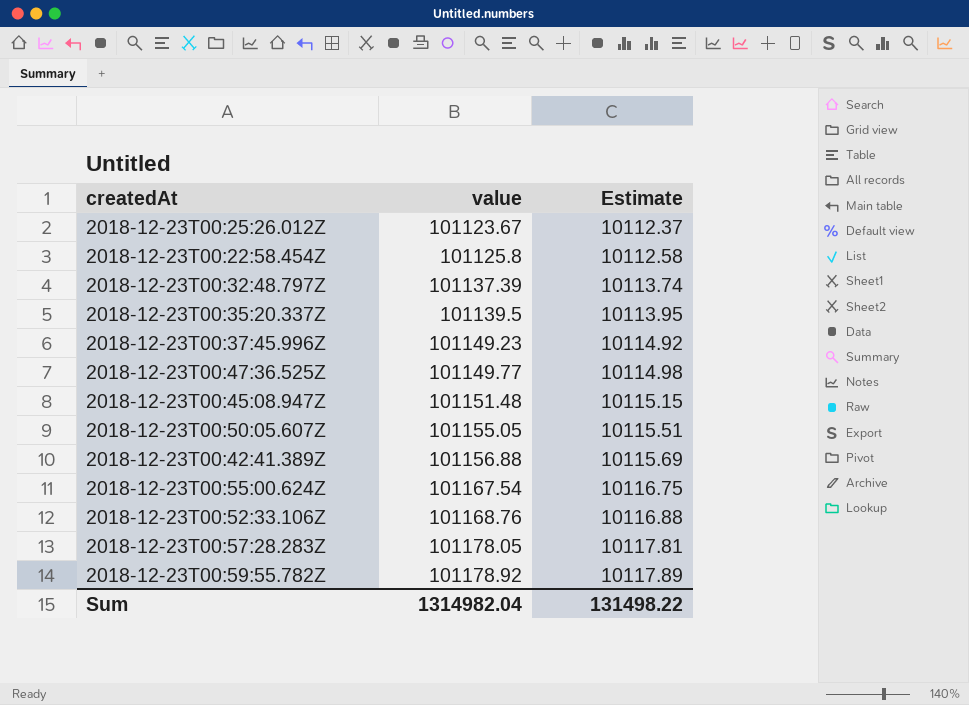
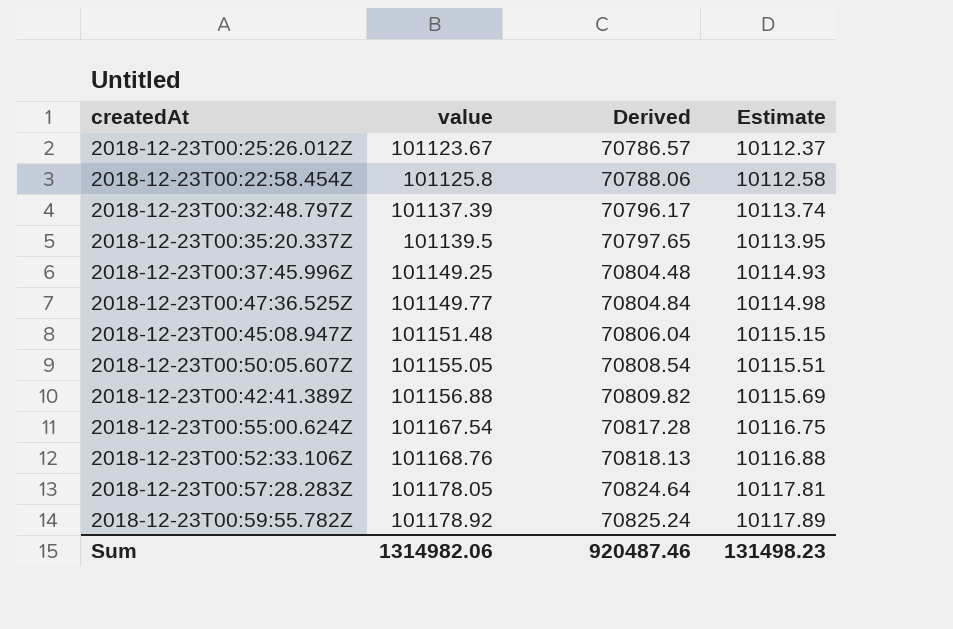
column Derived | formula: none -> [value] * 0.7
2018-12-23T00:37:45.996Z | value: 101149.23 -> 101149.25
2018-12-23T00:37:45.996Z | Estimate: 10114.92 -> 10114.93
Sum | value: 1314982.04 -> 1314982.06
Sum | Estimate: 131498.22 -> 131498.23

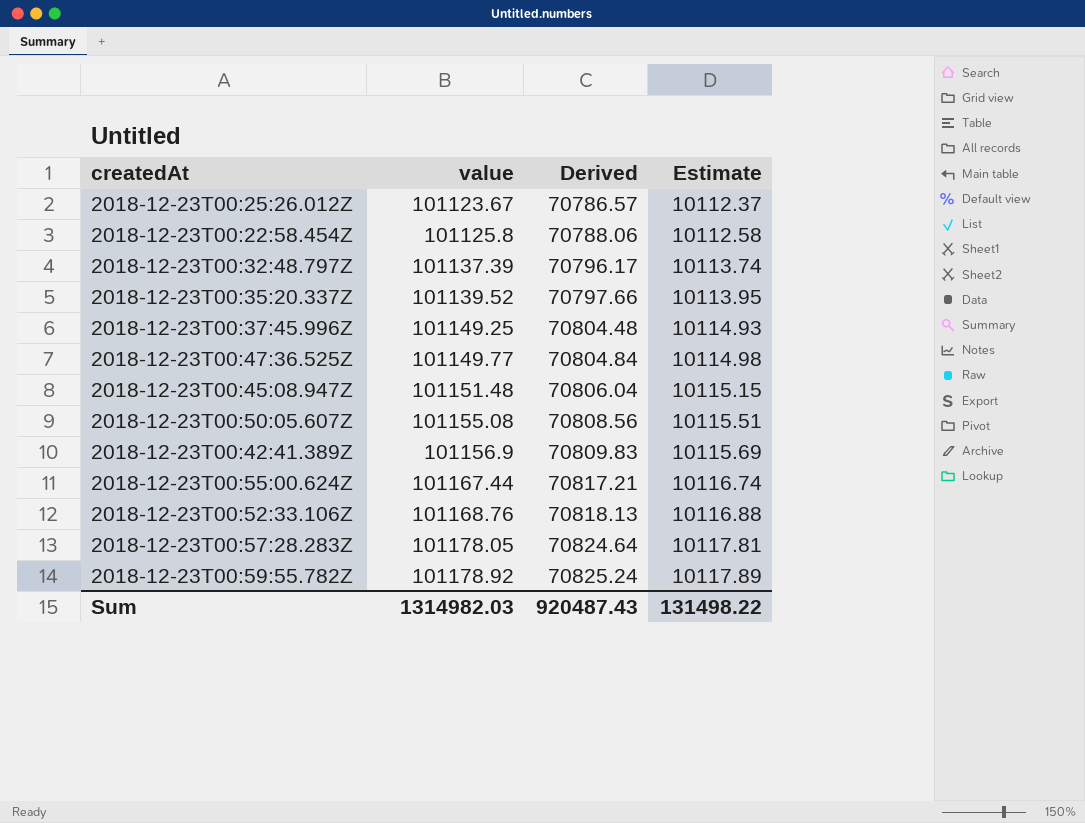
2018-12-23T00:35:20.337Z | value: 101139.5 -> 101139.52
2018-12-23T00:35:20.337Z | Derived: 70797.65 -> 70797.66
2018-12-23T00:50:05.607Z | value: 101155.05 -> 101155.08
2018-12-23T00:50:05.607Z | Derived: 70808.54 -> 70808.56
2018-12-23T00:42:41.389Z | value: 101156.88 -> 101156.9
2018-12-23T00:42:41.389Z | Derived: 70809.82 -> 70809.83
2018-12-23T00:55:00.624Z | value: 101167.54 -> 101167.44
2018-12-23T00:55:00.624Z | Derived: 70817.28 -> 70817.21
2018-12-23T00:55:00.624Z | Estimate: 10116.75 -> 10116.74
Sum | value: 1314982.06 -> 1314982.03
Sum | Derived: 920487.46 -> 920487.43
Sum | Estimate: 131498.23 -> 131498.22

